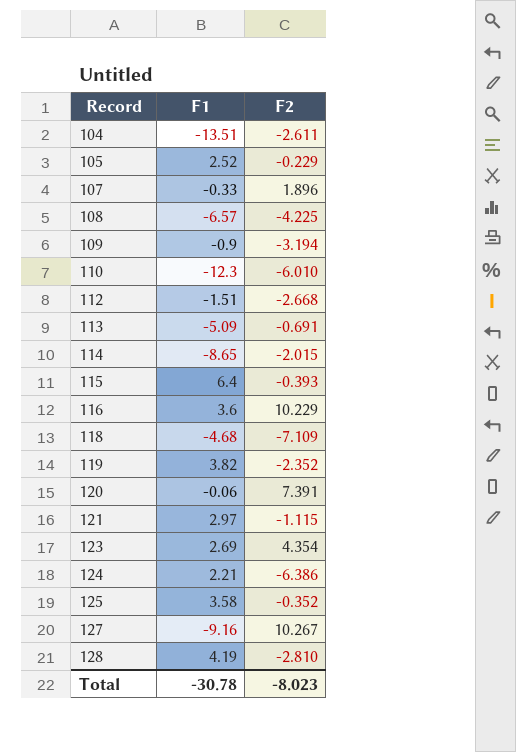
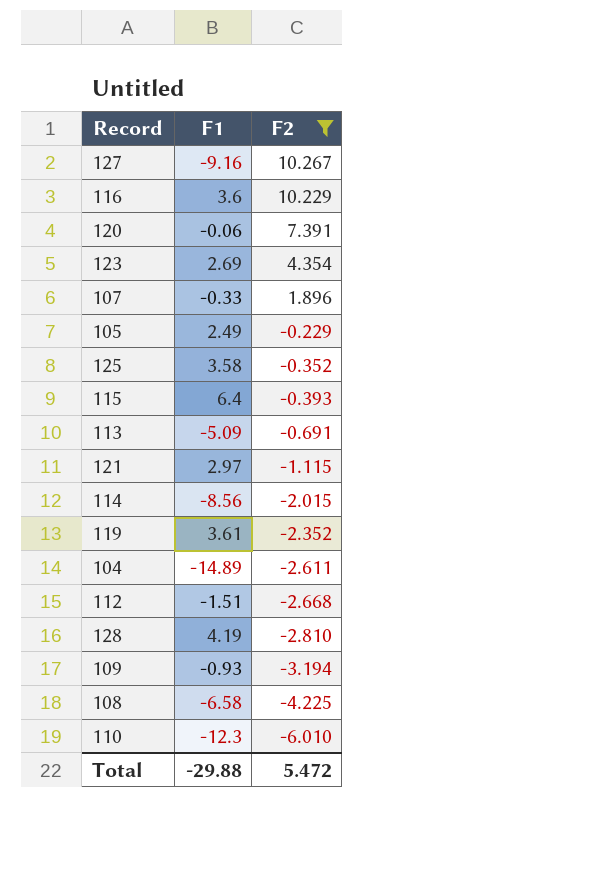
filter: none -> F2 >= -6.010
row order: Record ascending -> F2 descending
105 | F1: 2.52 -> 2.49
114 | F1: -8.65 -> -8.56
119 | F1: 3.82 -> 3.61
104 | F1: -13.51 -> -14.89
109 | F1: -0.9 -> -0.93
108 | F1: -6.57 -> -6.58
Total | F1: -30.78 -> -29.88
Total | F2: -8.023 -> 5.472

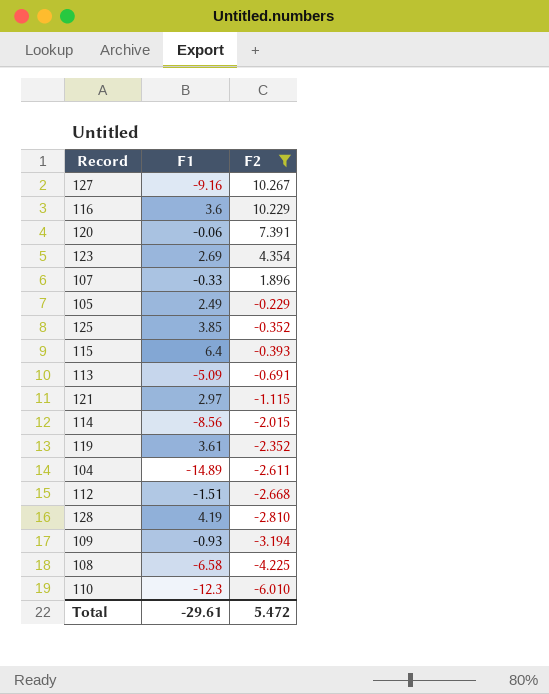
125 | F1: 3.58 -> 3.85
Total | F1: -29.88 -> -29.61

